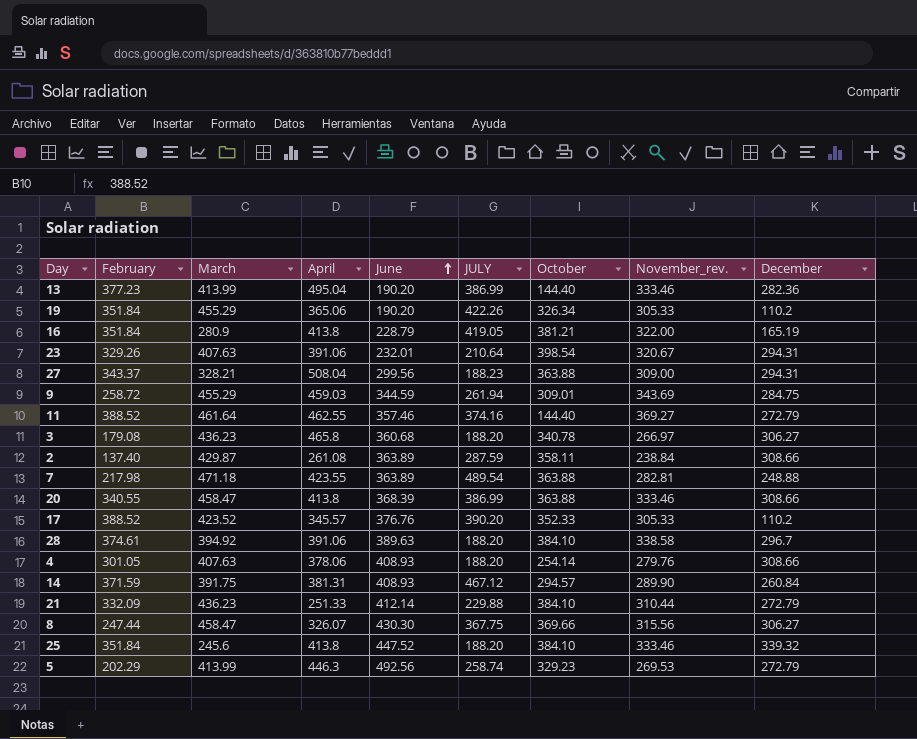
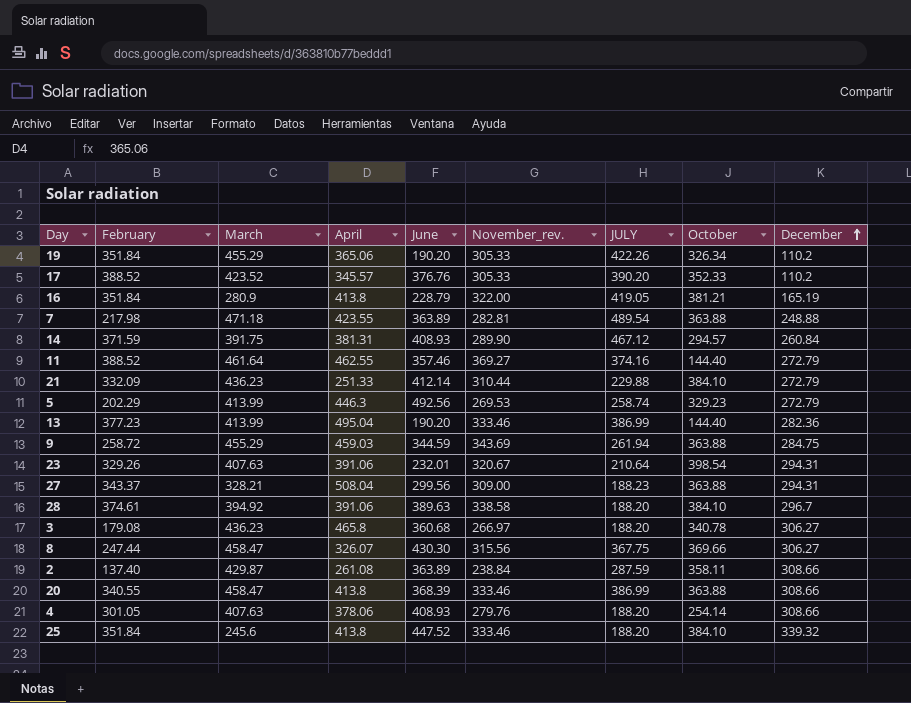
row order: June ascending -> December ascending
column November_rev. | position: 8 -> 6
9 | October: 309.01 -> 363.88

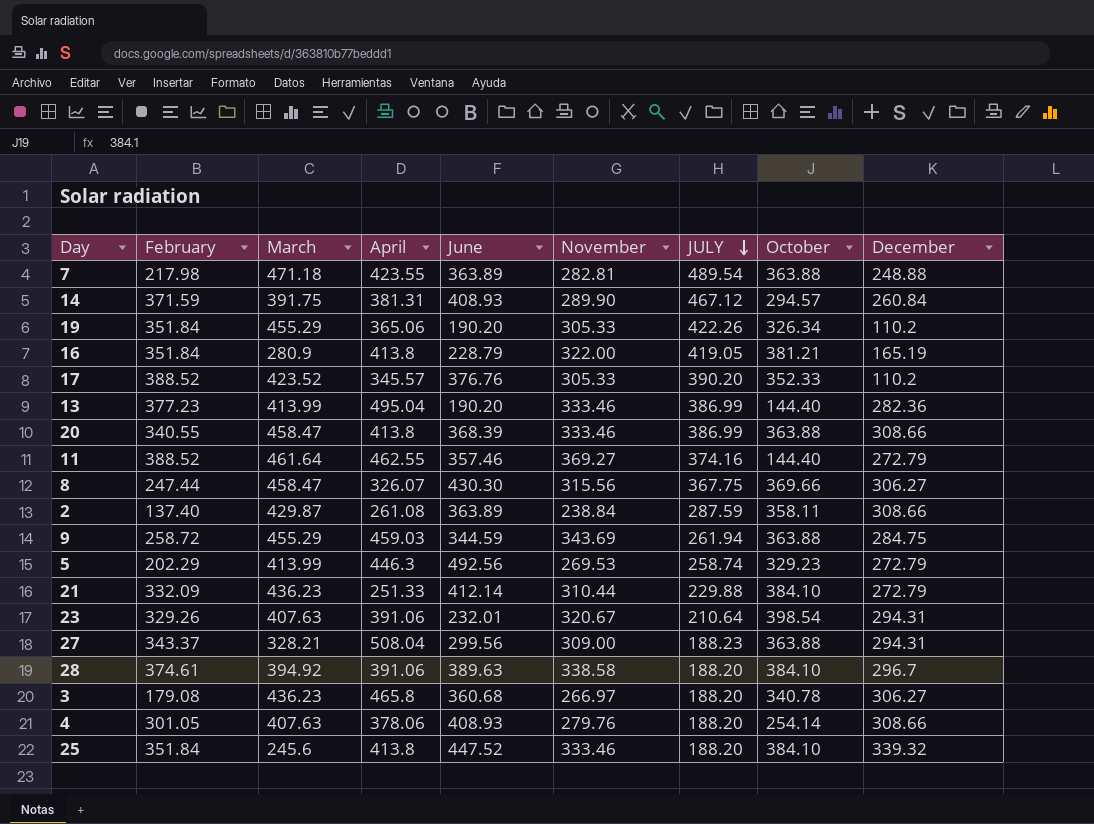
row order: December ascending -> JULY descending
column name: November_rev. -> November

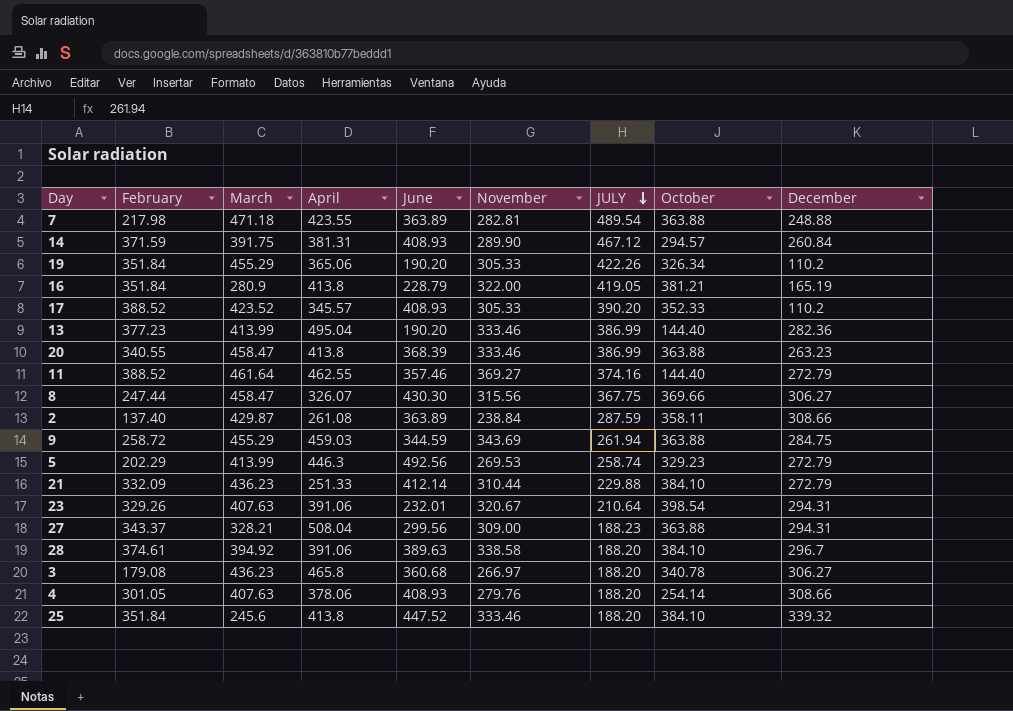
17 | June: 376.76 -> 408.93
20 | December: 308.66 -> 263.23

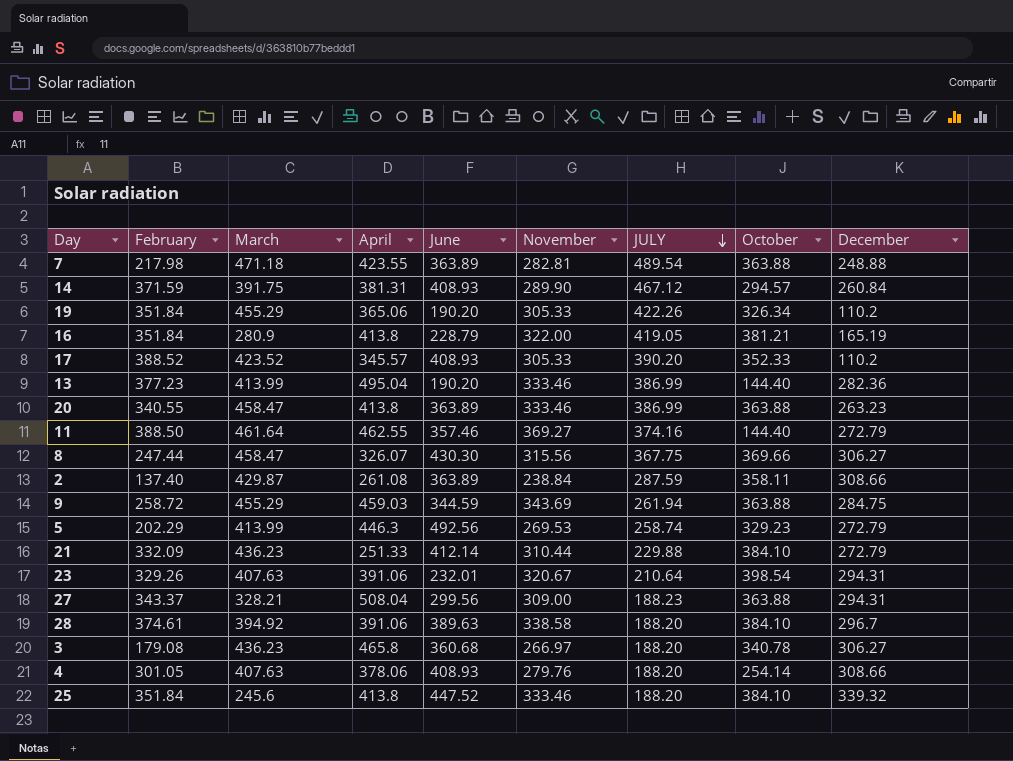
20 | June: 368.39 -> 363.89
11 | February: 388.52 -> 388.50

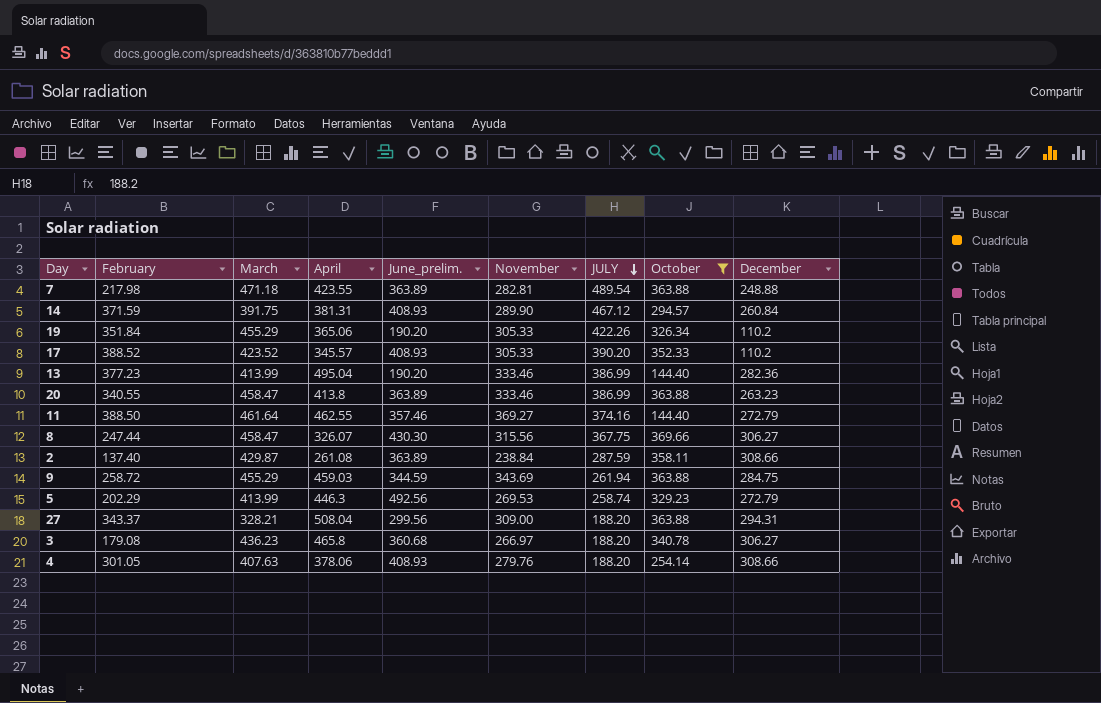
filter: none -> October <= 369.66
column name: June -> June_prelim.
27 | JULY: 188.23 -> 188.20

